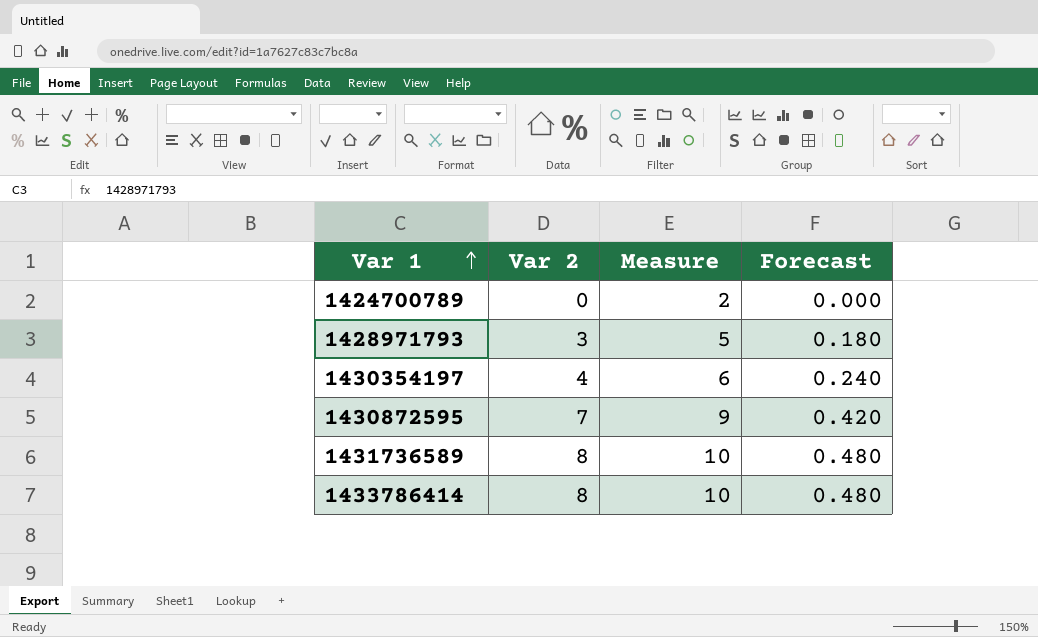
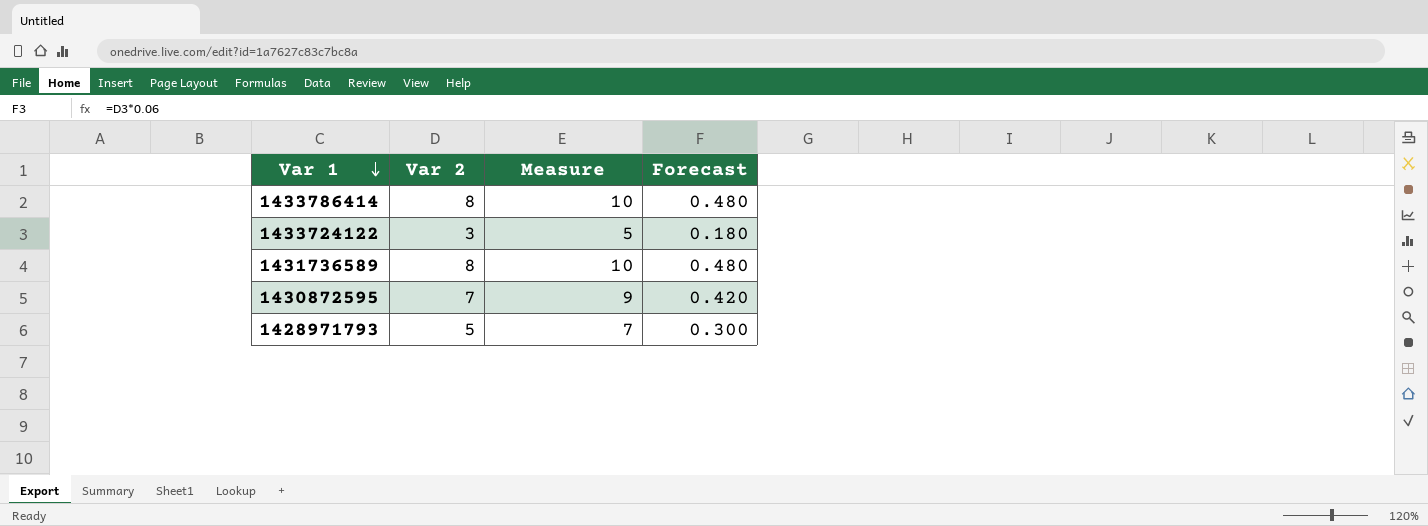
row order: Var 1 ascending -> Var 1 descending
row 1424700789: 0 | 2 | 0.000 -> none
row 1430354197: 4 | 6 | 0.240 -> none
row 1433724122: none -> 3 | 5 | 0.180
1428971793 | Var 2: 3 -> 5
1428971793 | Measure: 5 -> 7
1428971793 | Forecast: 0.180 -> 0.300

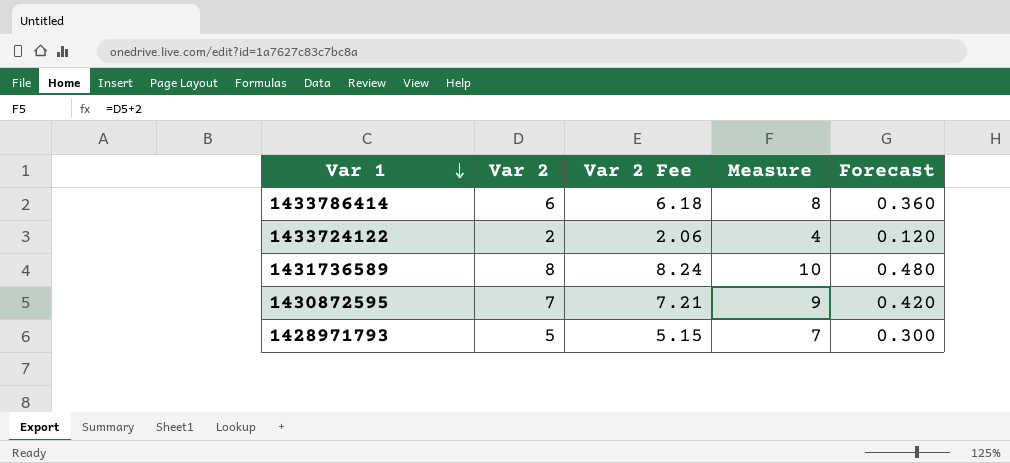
column Var 2 Fee | formula: none -> [Var 2] * 1.03
1433786414 | Var 2: 8 -> 6
1433786414 | Measure: 10 -> 8
1433786414 | Forecast: 0.480 -> 0.360
1433724122 | Var 2: 3 -> 2
1433724122 | Measure: 5 -> 4
1433724122 | Forecast: 0.180 -> 0.120

